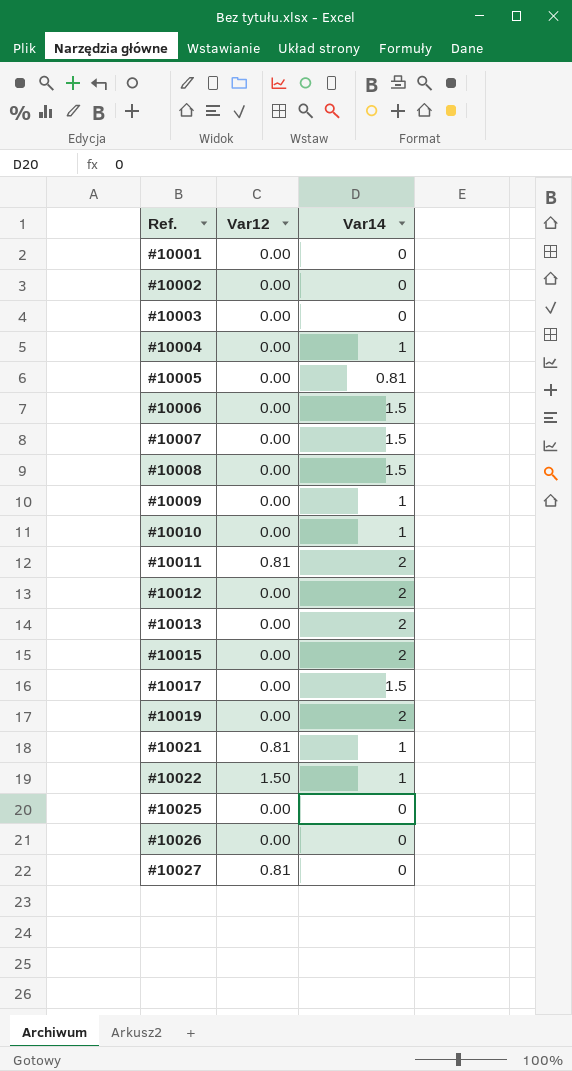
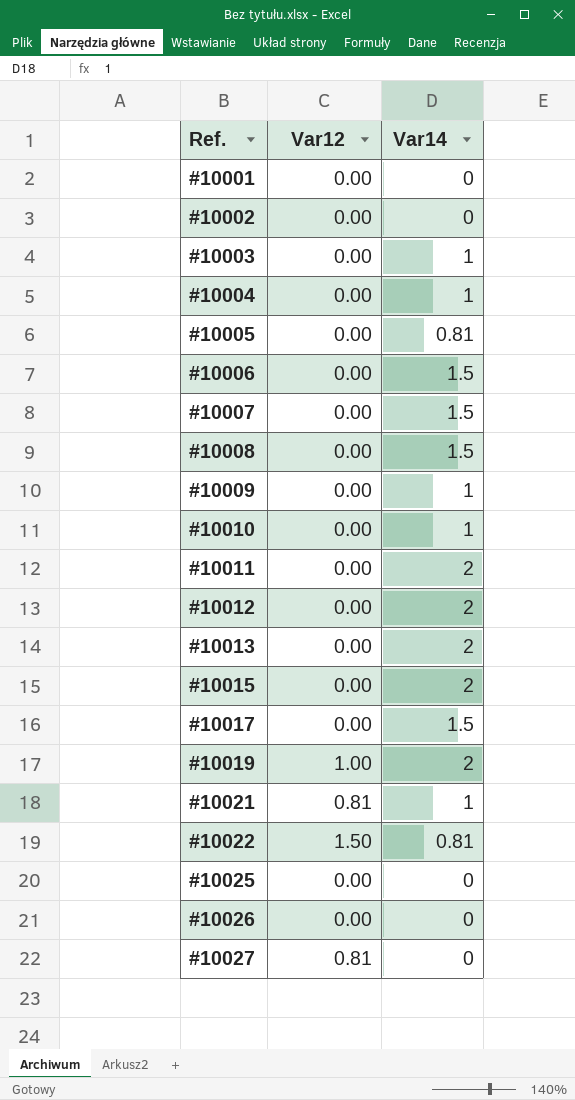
#10003 | Var14: 0 -> 1
#10011 | Var12: 0.81 -> 0.00
#10019 | Var12: 0.00 -> 1.00
#10022 | Var14: 1 -> 0.81

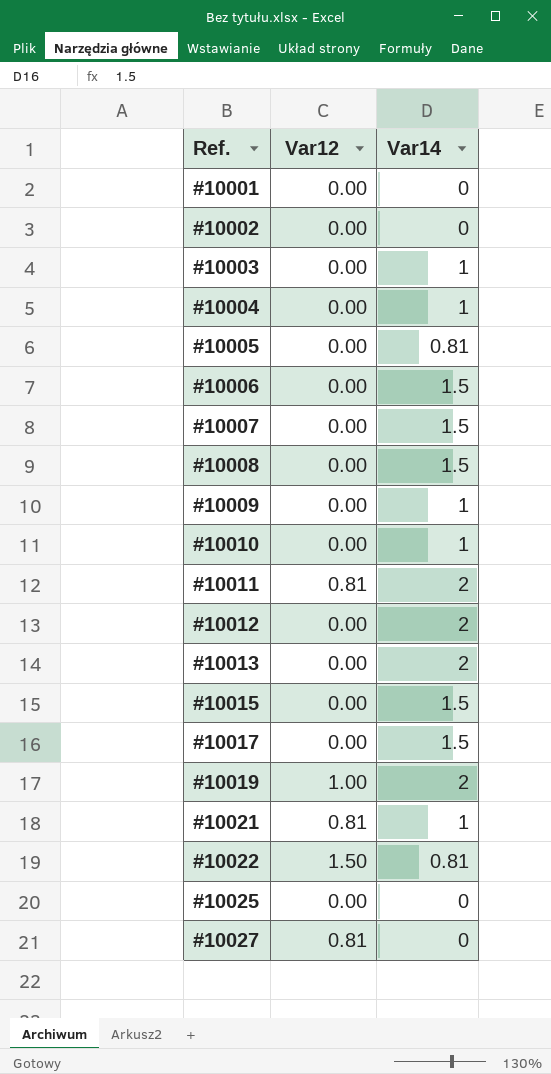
row #10026: 0.00 | 0 -> none
#10011 | Var12: 0.00 -> 0.81
#10015 | Var14: 2 -> 1.5

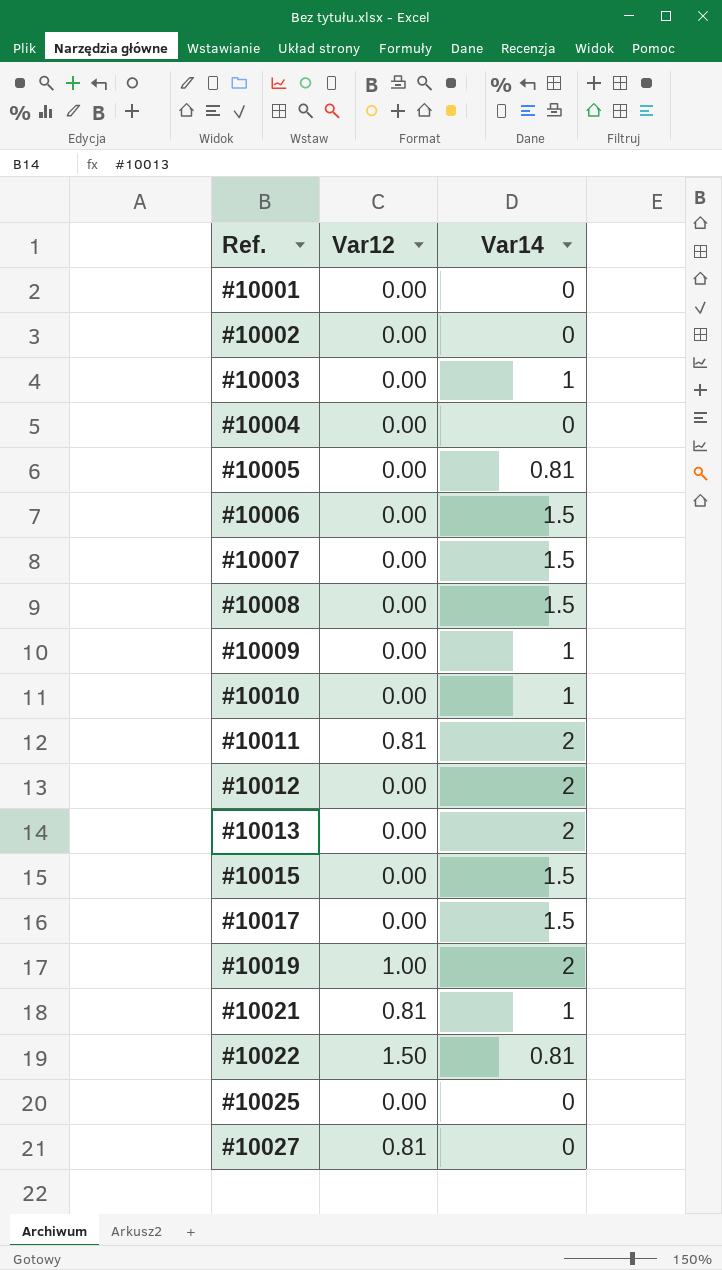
#10004 | Var14: 1 -> 0

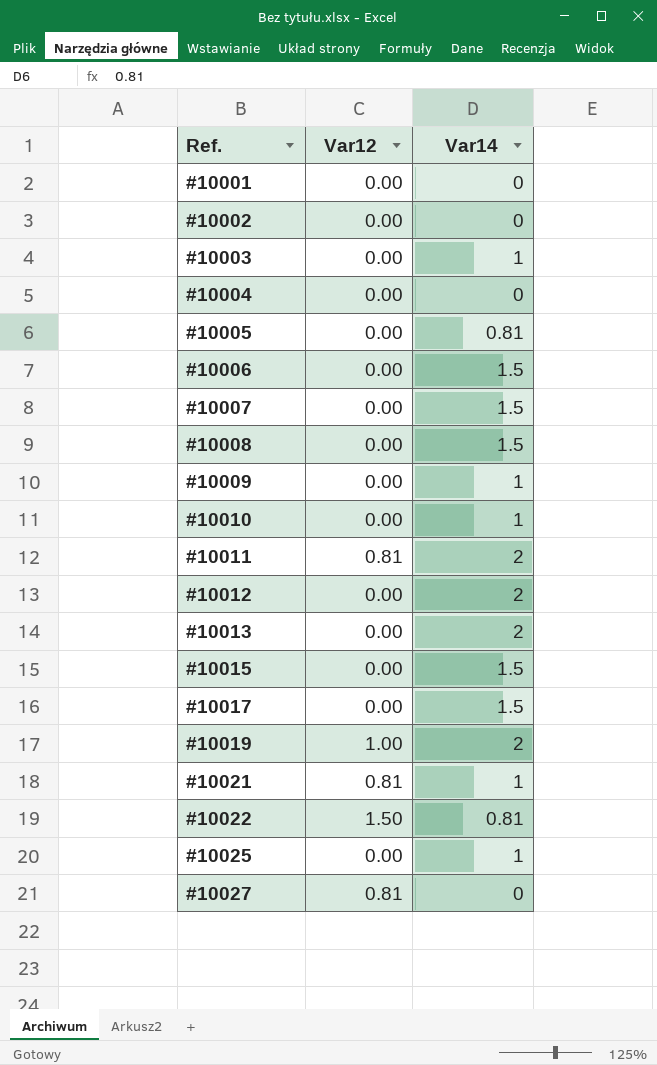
#10025 | Var14: 0 -> 1

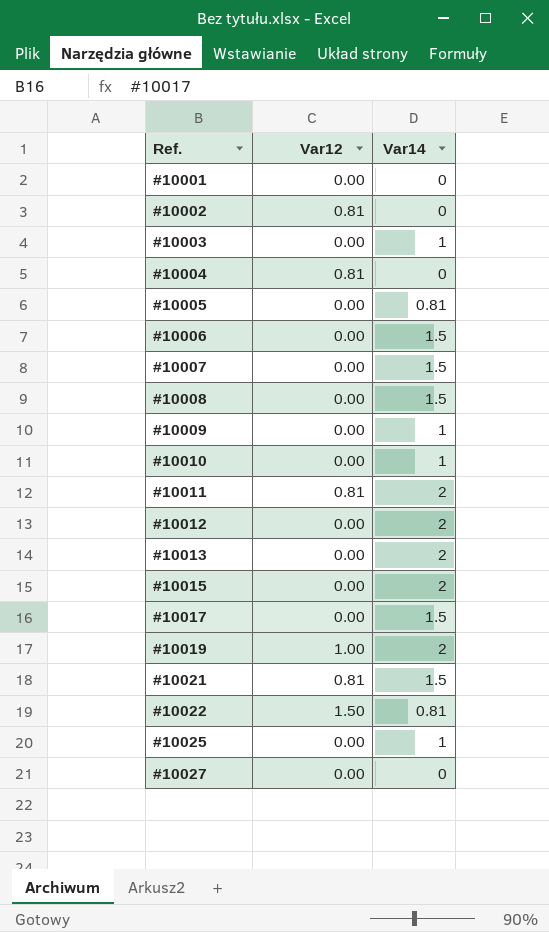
#10002 | Var12: 0.00 -> 0.81
#10004 | Var12: 0.00 -> 0.81
#10015 | Var14: 1.5 -> 2
#10021 | Var14: 1 -> 1.5
#10027 | Var12: 0.81 -> 0.00

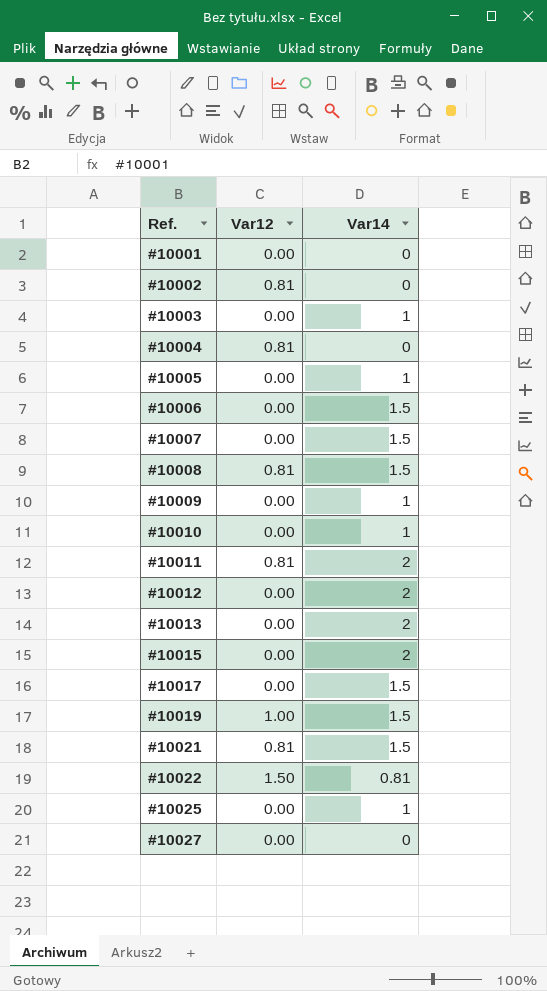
#10005 | Var14: 0.81 -> 1
#10008 | Var12: 0.00 -> 0.81
#10019 | Var14: 2 -> 1.5

